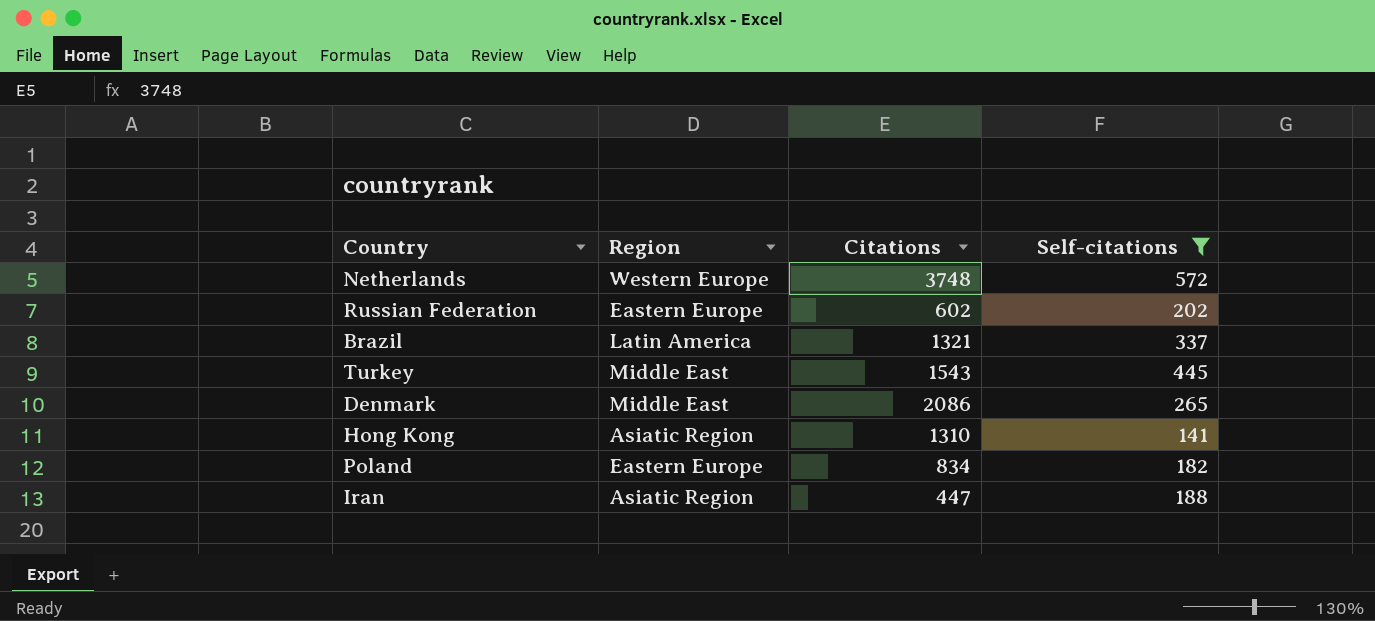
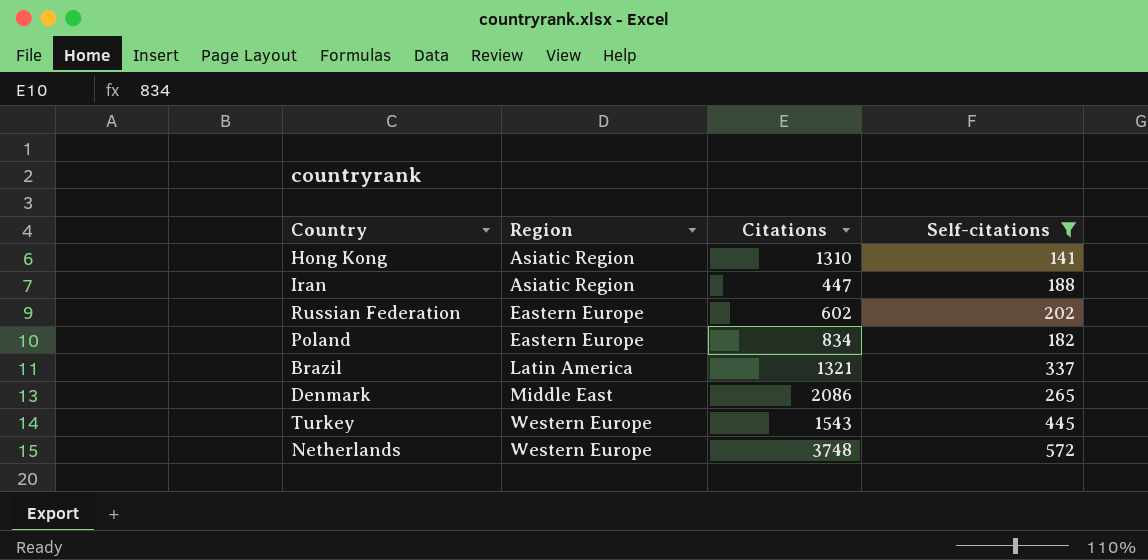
row order: none -> Region ascending
Turkey | Region: Middle East -> Western Europe

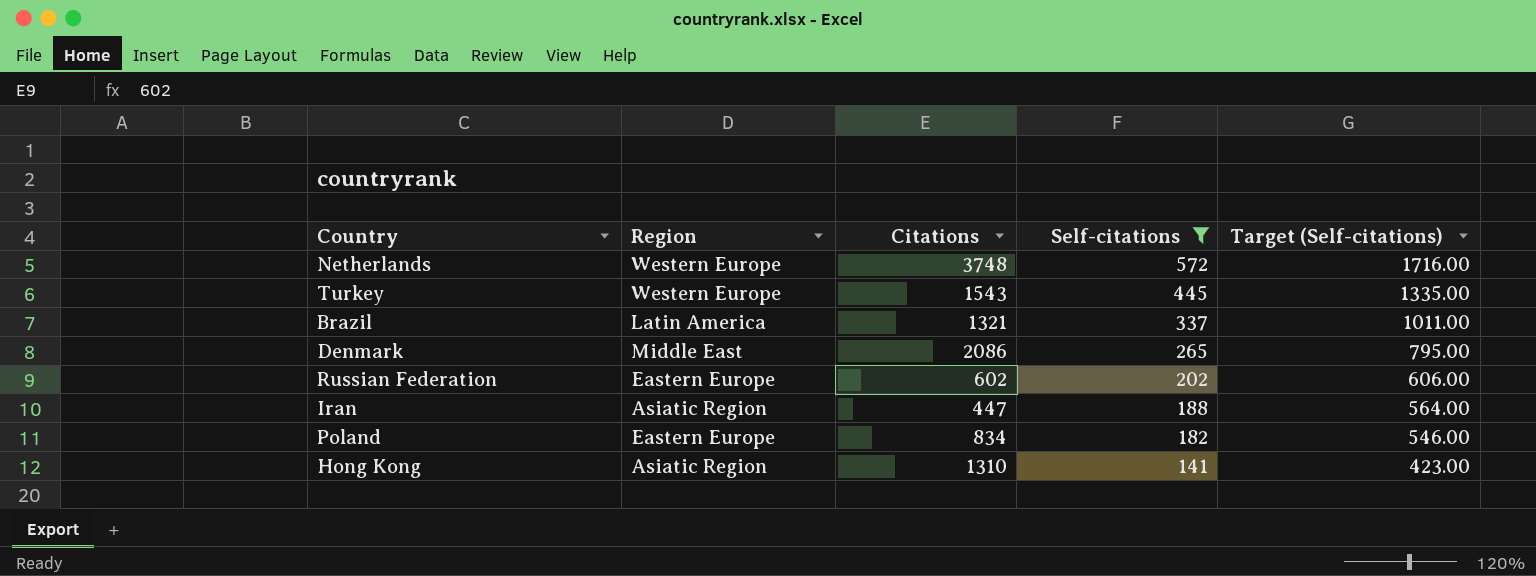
row order: Region ascending -> Self-citations descending
column Target (Self-citations) | formula: none -> [Self-citations] * 3

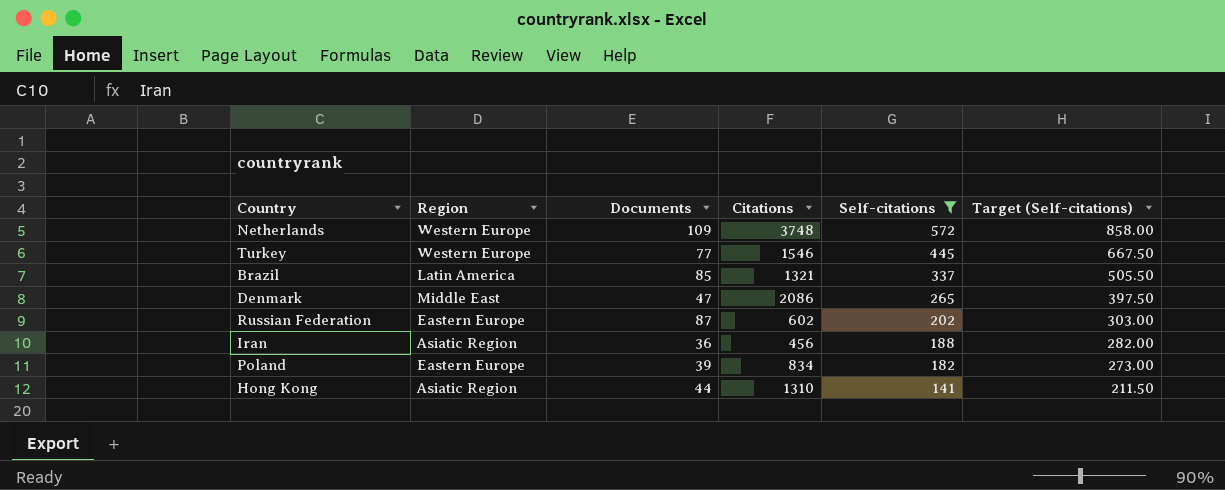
column Documents | position: none -> 3
column Target (Self-citations) | formula: [Self-citations] * 3 -> [Self-citations] * 1.5
Turkey | Citations: 1543 -> 1546
Iran | Citations: 447 -> 456

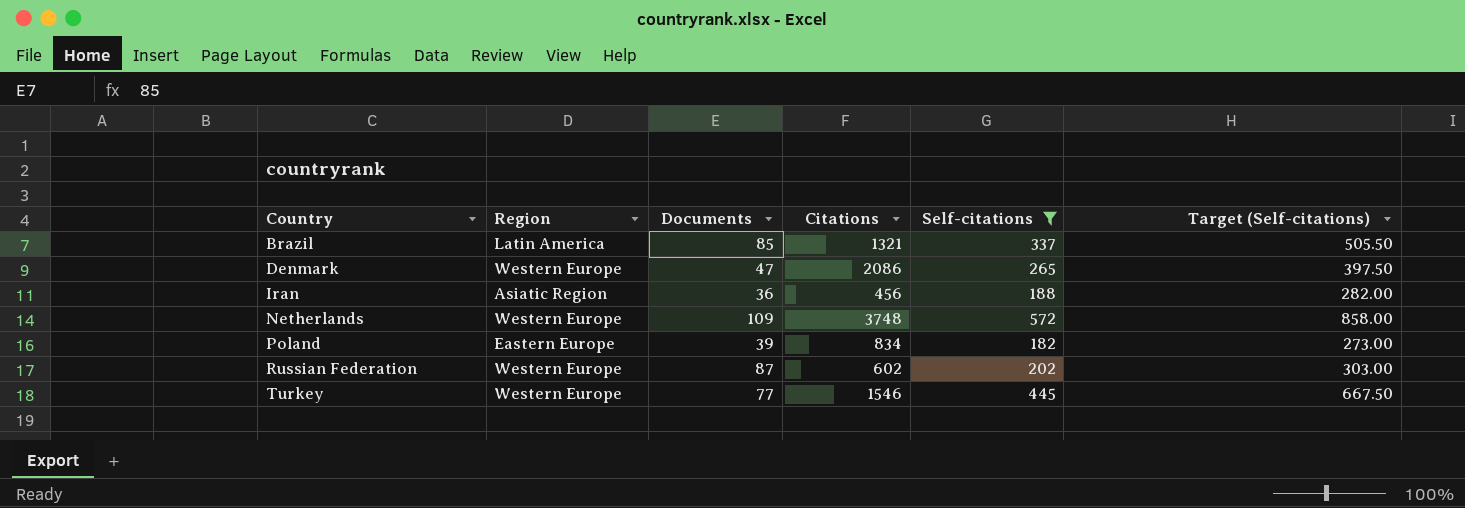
row order: Self-citations descending -> Country ascending
row Hong Kong: Asiatic Region | 44 | 1310 | 141 | 211.50 -> none
Denmark | Region: Middle East -> Western Europe
Russian Federation | Region: Eastern Europe -> Western Europe

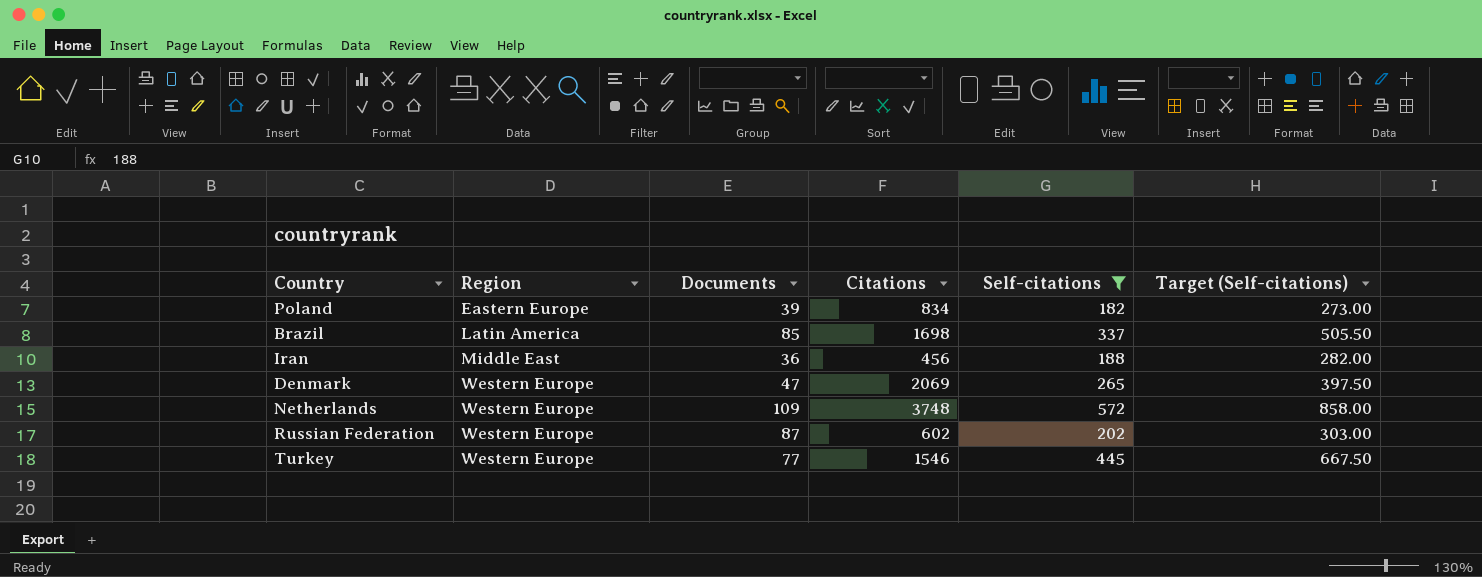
row order: Country ascending -> Region ascending
Brazil | Citations: 1321 -> 1698
Iran | Region: Asiatic Region -> Middle East
Denmark | Citations: 2086 -> 2069

